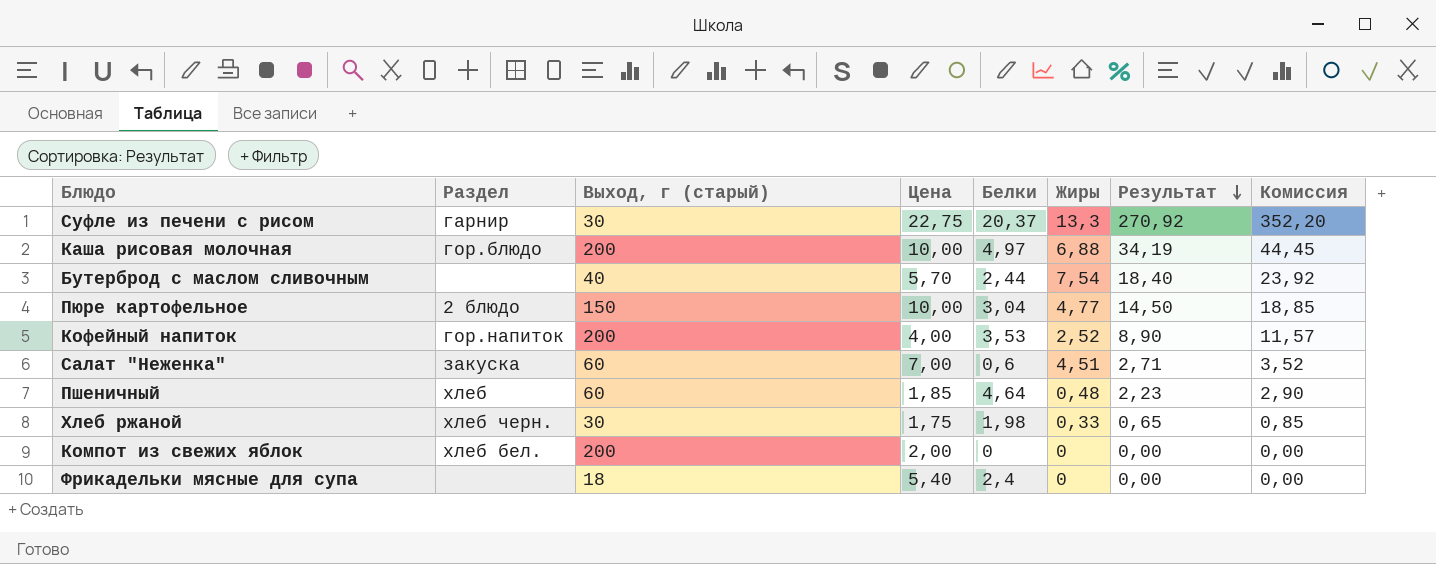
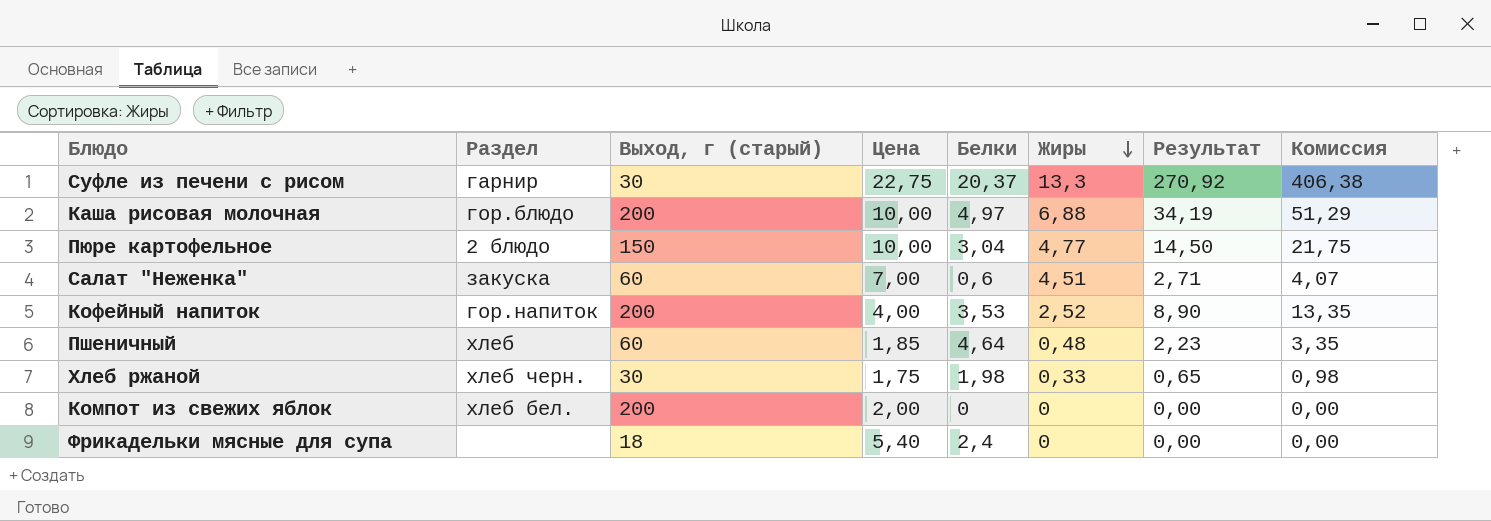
row order: Результат descending -> Жиры descending
column Комиссия | formula: [Результат] * 1,3 -> [Результат] * 1,5
row Бутерброд с маслом сливочным: none | 40 | 5,70 | 2,44 | 7,54 | 18,40 | 23,92 -> none

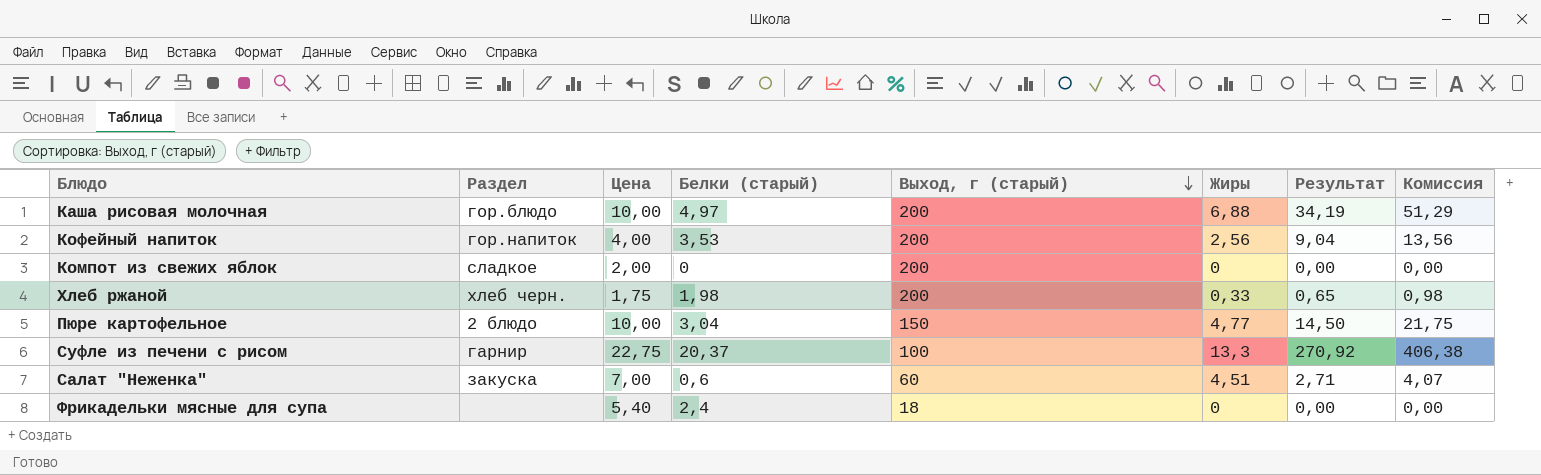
row order: Жиры descending -> Выход, г (старый) descending
column name: Белки -> Белки (старый)
column Выход, г (старый) | position: 3 -> 5
row Пшеничный: хлеб | 60 | 1,85 | 4,64 | 0,48 | 2,23 | 3,35 -> none
Кофейный напиток | Жиры: 2,52 -> 2,56
Кофейный напиток | Результат: 8,90 -> 9,04
Кофейный напиток | Комиссия: 13,35 -> 13,56
Компот из свежих яблок | Раздел: хлеб бел. -> сладкое
Хлеб ржаной | Выход, г (старый): 30 -> 200
Суфле из печени с рисом | Выход, г (старый): 30 -> 100

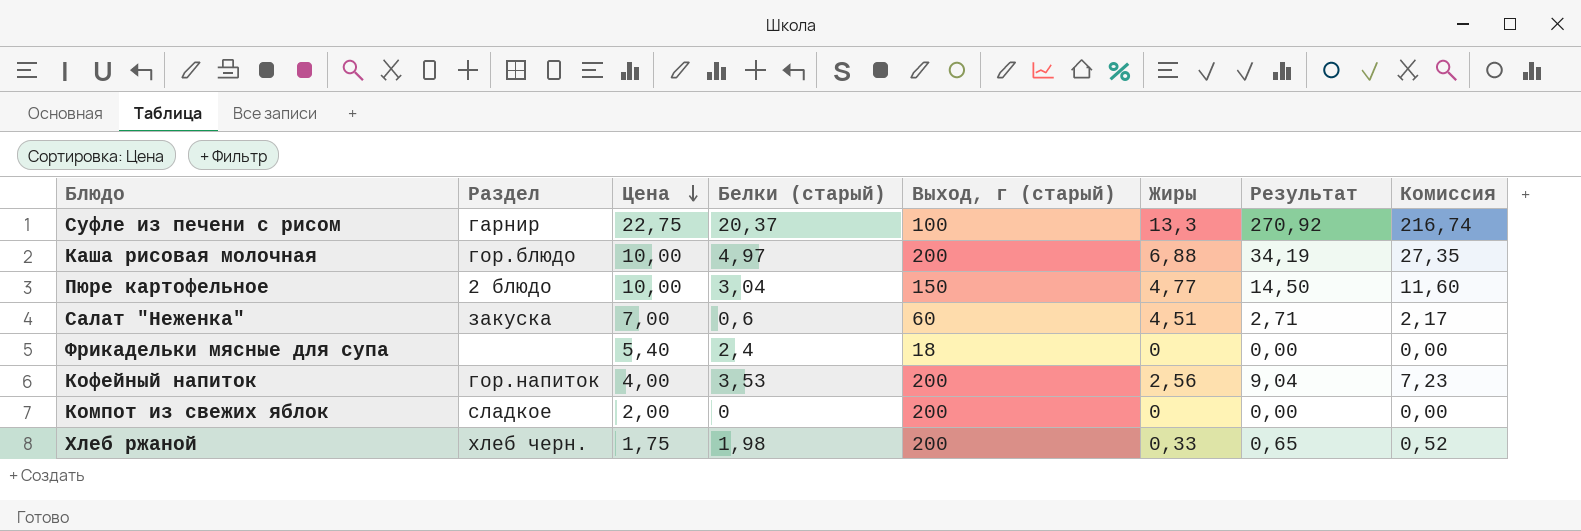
row order: Выход, г (старый) descending -> Цена descending
column Комиссия | formula: [Результат] * 1,5 -> [Результат] * 0,8

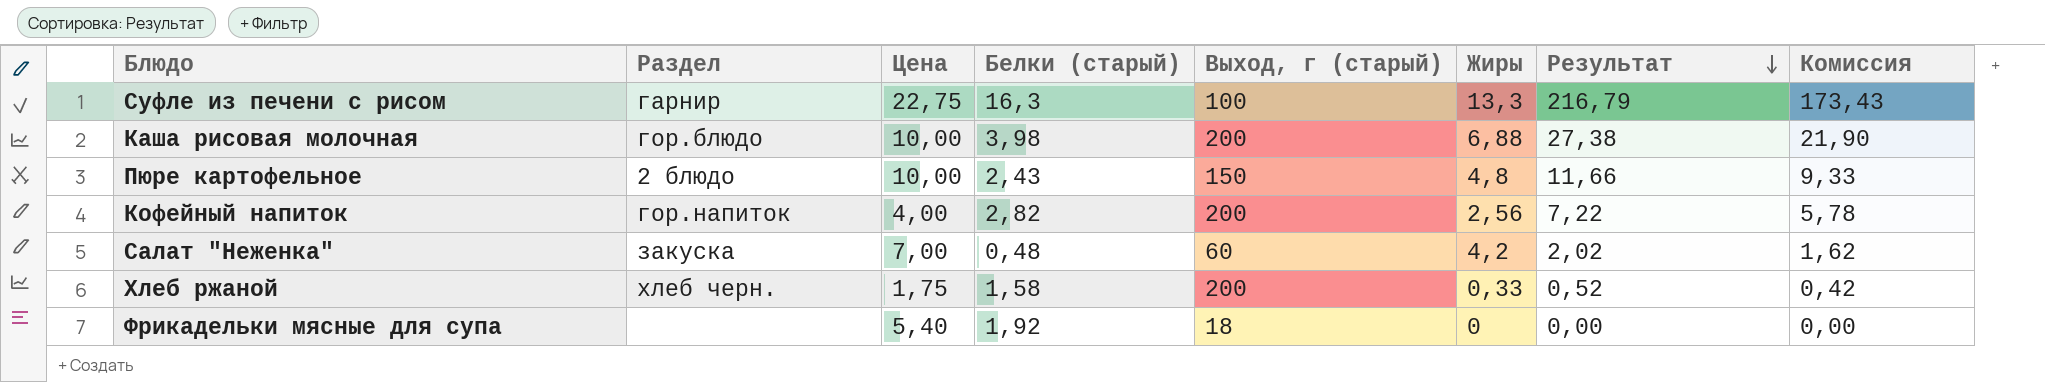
row order: Цена descending -> Результат descending
row Компот из свежих яблок: сладкое | 2,00 | 0 | 200 | 0 | 0,00 | 0,00 -> none
Суфле из печени с рисом | Белки (старый): 20,37 -> 16,3
Суфле из печени с рисом | Результат: 270,92 -> 216,79
Суфле из печени с рисом | Комиссия: 216,74 -> 173,43
Каша рисовая молочная | Белки (старый): 4,97 -> 3,98
Каша рисовая молочная | Результат: 34,19 -> 27,38
Каша рисовая молочная | Комиссия: 27,35 -> 21,90
Пюре картофельное | Белки (старый): 3,04 -> 2,43
Пюре картофельное | Жиры: 4,77 -> 4,8
Пюре картофельное | Результат: 14,50 -> 11,66
Пюре картофельное | Комиссия: 11,60 -> 9,33
Кофейный напиток | Белки (старый): 3,53 -> 2,82
Кофейный напиток | Результат: 9,04 -> 7,22
Кофейный напиток | Комиссия: 7,23 -> 5,78
Салат "Неженка" | Белки (старый): 0,6 -> 0,48
Салат "Неженка" | Жиры: 4,51 -> 4,2
Салат "Неженка" | Результат: 2,71 -> 2,02
Салат "Неженка" | Комиссия: 2,17 -> 1,62
Хлеб ржаной | Белки (старый): 1,98 -> 1,58
Хлеб ржаной | Результат: 0,65 -> 0,52
Хлеб ржаной | Комиссия: 0,52 -> 0,42
Фрикадельки мясные для супа | Белки (старый): 2,4 -> 1,92

